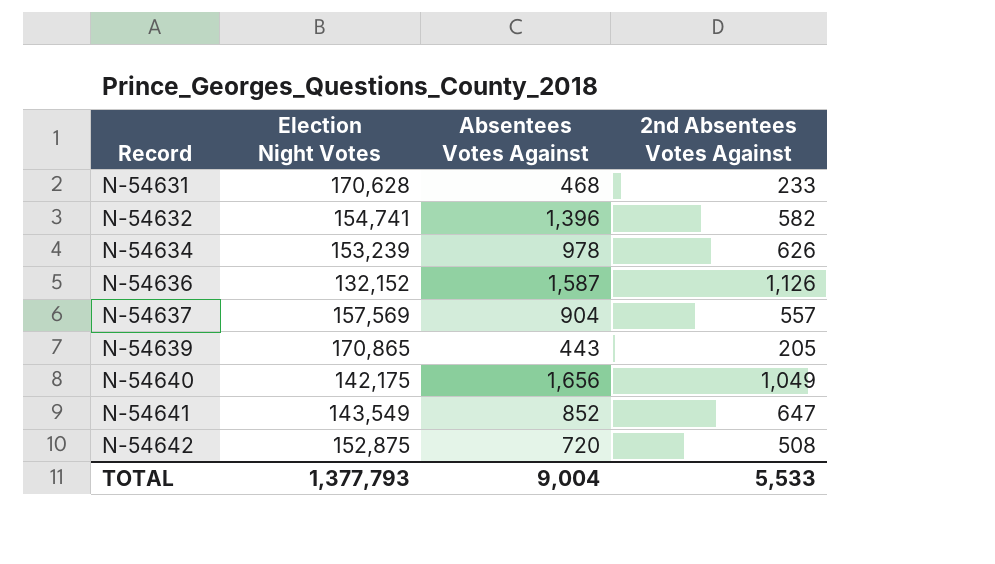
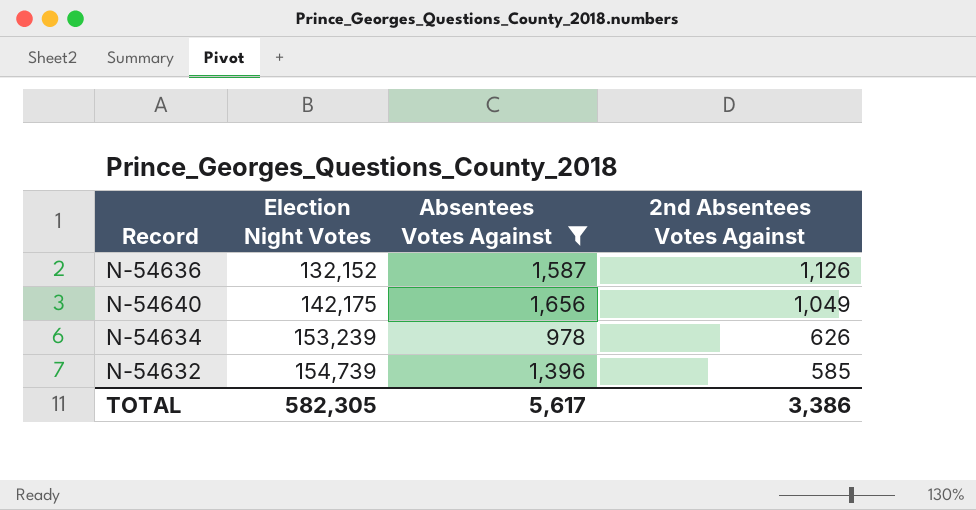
filter: none -> Absentees Votes Against >= 978
row order: Record ascending -> Election Night Votes ascending
N-54632 | Election Night Votes: 154,741 -> 154,739
N-54632 | 2nd Absentees Votes Against: 582 -> 585
TOTAL | Election Night Votes: 1,377,793 -> 582,305
TOTAL | Absentees Votes Against: 9,004 -> 5,617
TOTAL | 2nd Absentees Votes Against: 5,533 -> 3,386

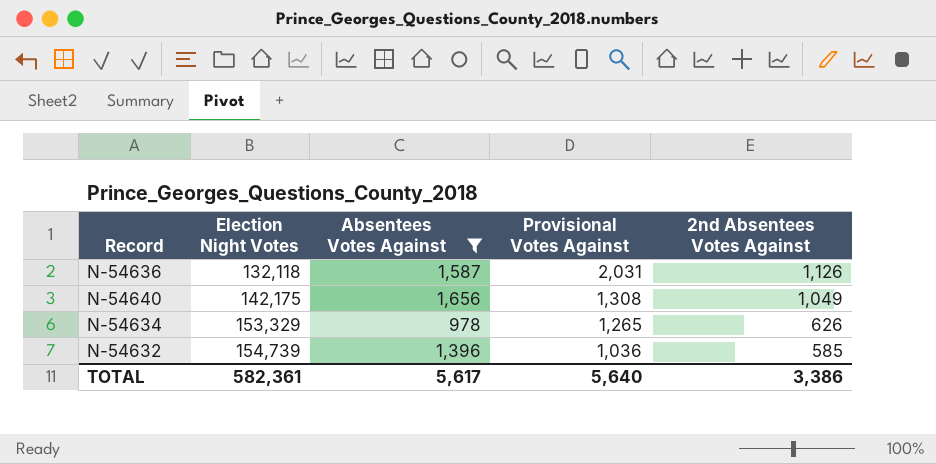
column Provisional Votes Against | position: none -> 4
N-54636 | Election Night Votes: 132,152 -> 132,118
N-54634 | Election Night Votes: 153,239 -> 153,329
TOTAL | Election Night Votes: 582,305 -> 582,361

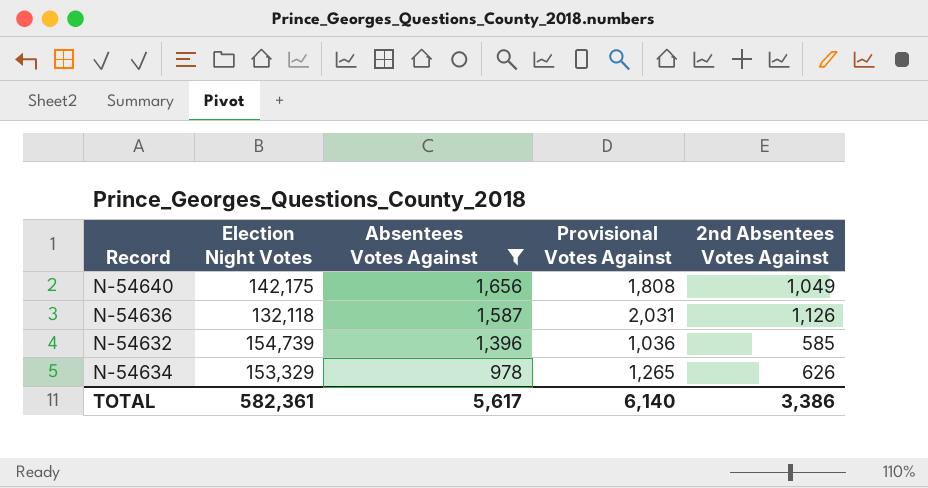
row order: Election Night Votes ascending -> Absentees Votes Against descending
N-54640 | Provisional Votes Against: 1,308 -> 1,808
TOTAL | Provisional Votes Against: 5,640 -> 6,140

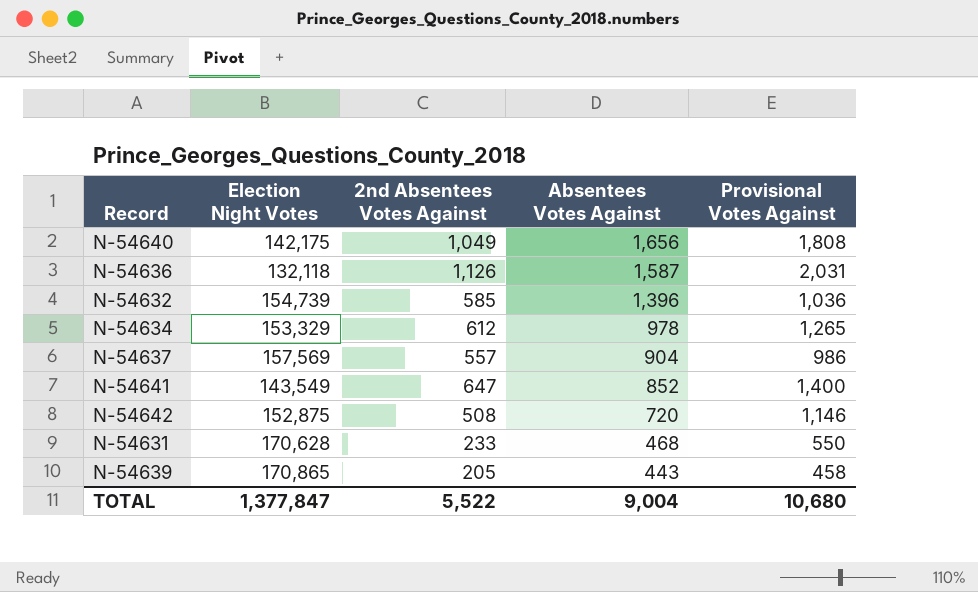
filter: Absentees Votes Against >= 978 -> none
column 2nd Absentees Votes Against | position: 5 -> 3
N-54634 | 2nd Absentees Votes Against: 626 -> 612
TOTAL | Election Night Votes: 582,361 -> 1,377,847
TOTAL | 2nd Absentees Votes Against: 3,386 -> 5,522
TOTAL | Absentees Votes Against: 5,617 -> 9,004
TOTAL | Provisional Votes Against: 6,140 -> 10,680

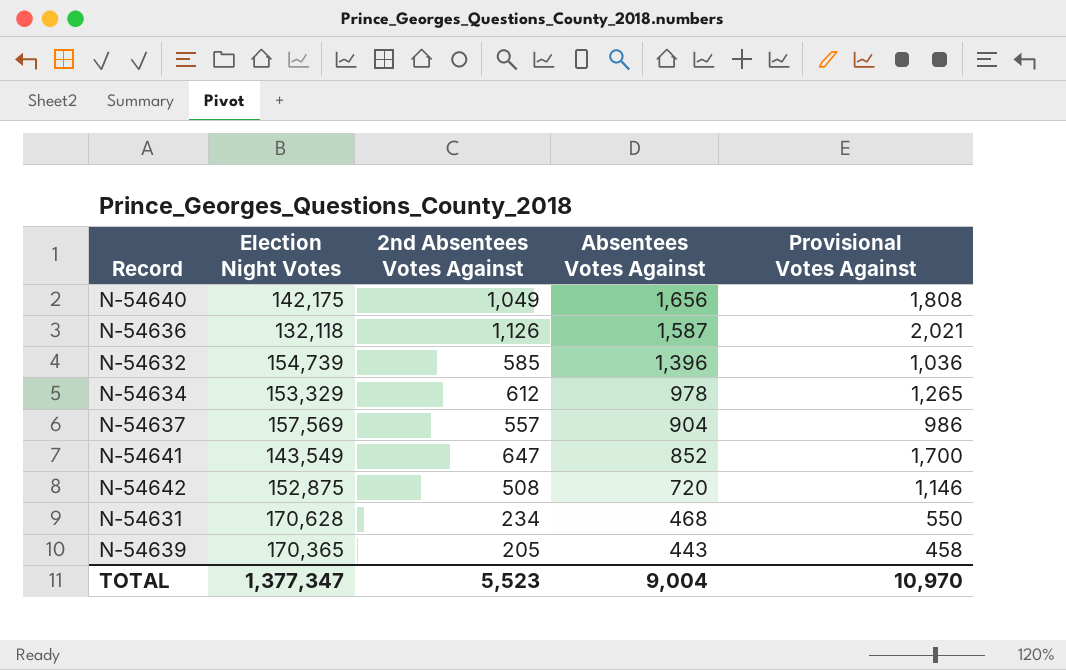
N-54636 | Provisional Votes Against: 2,031 -> 2,021
N-54641 | Provisional Votes Against: 1,400 -> 1,700
N-54631 | 2nd Absentees Votes Against: 233 -> 234
N-54639 | Election Night Votes: 170,865 -> 170,365
TOTAL | Election Night Votes: 1,377,847 -> 1,377,347
TOTAL | 2nd Absentees Votes Against: 5,522 -> 5,523
TOTAL | Provisional Votes Against: 10,680 -> 10,970

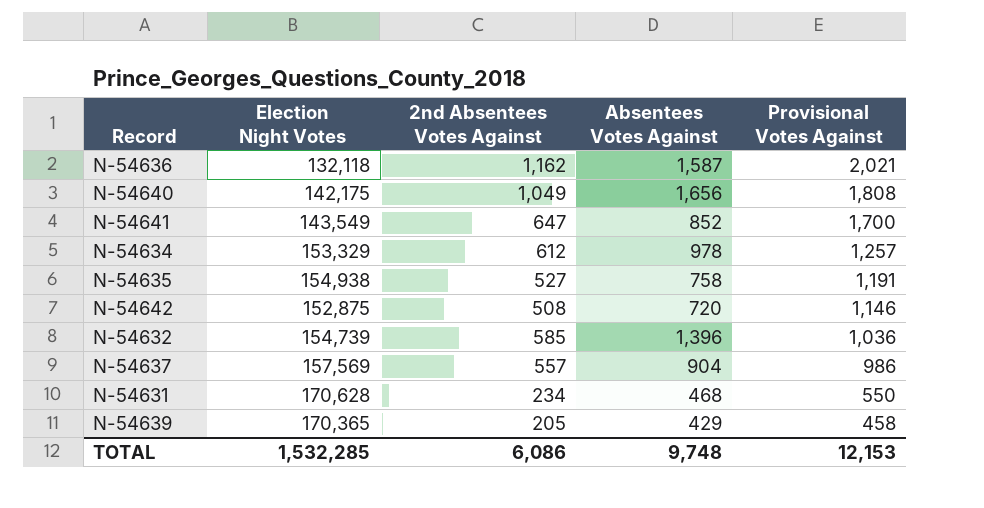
row order: Absentees Votes Against descending -> Provisional Votes Against descending
N-54636 | 2nd Absentees Votes Against: 1,126 -> 1,162
N-54634 | Provisional Votes Against: 1,265 -> 1,257
row N-54635: none -> 154,938 | 527 | 758 | 1,191
N-54639 | Absentees Votes Against: 443 -> 429
TOTAL | Election Night Votes: 1,377,347 -> 1,532,285
TOTAL | 2nd Absentees Votes Against: 5,523 -> 6,086
TOTAL | Absentees Votes Against: 9,004 -> 9,748
TOTAL | Provisional Votes Against: 10,970 -> 12,153

